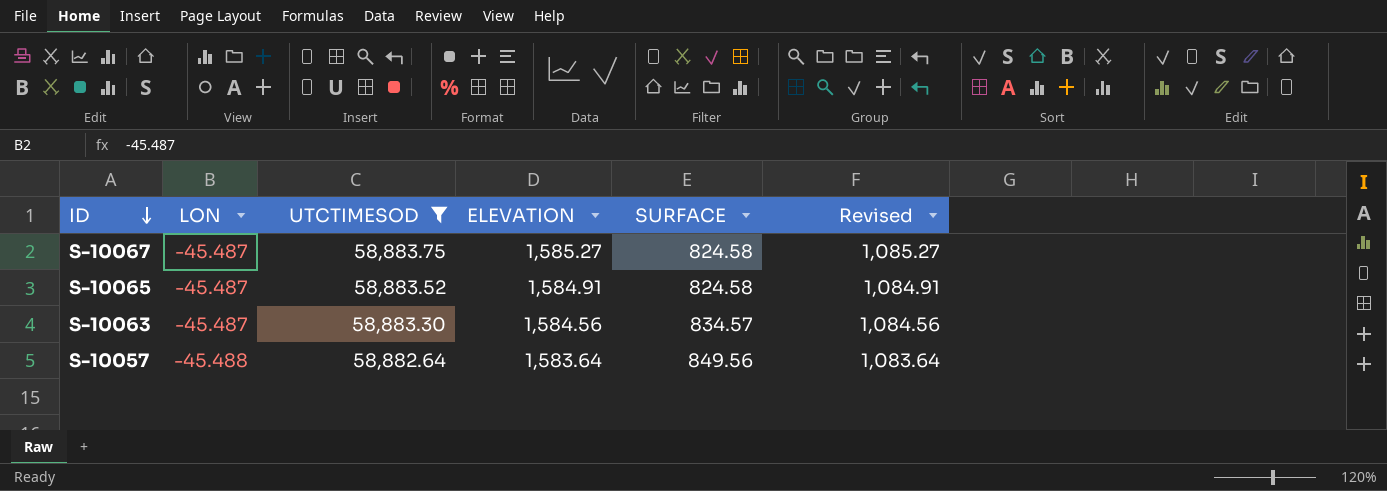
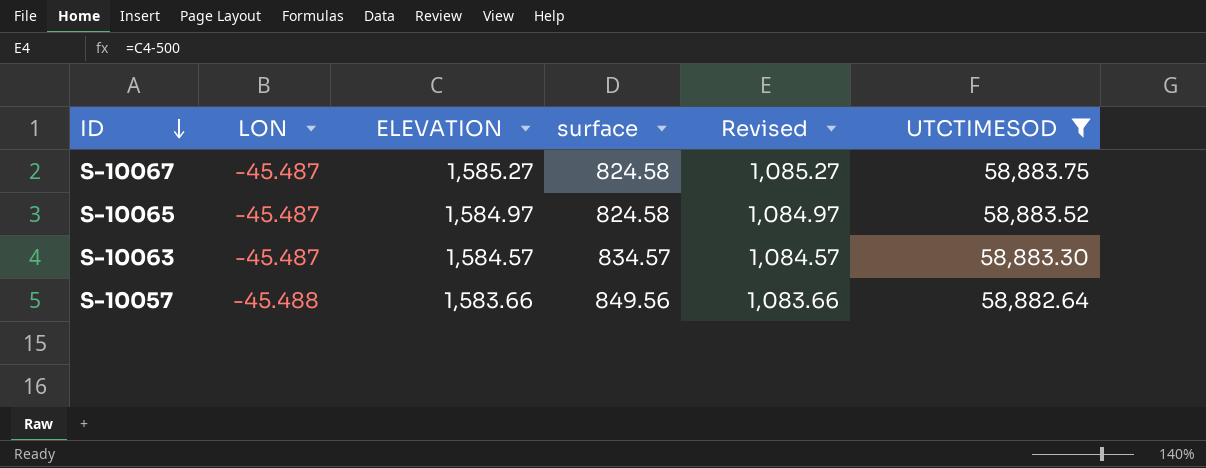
column name: SURFACE -> surface
column UTCTIMESOD | position: 3 -> 6
S-10065 | ELEVATION: 1,584.91 -> 1,584.97
S-10065 | Revised: 1,084.91 -> 1,084.97
S-10063 | ELEVATION: 1,584.56 -> 1,584.57
S-10063 | Revised: 1,084.56 -> 1,084.57
S-10057 | ELEVATION: 1,583.64 -> 1,583.66
S-10057 | Revised: 1,083.64 -> 1,083.66

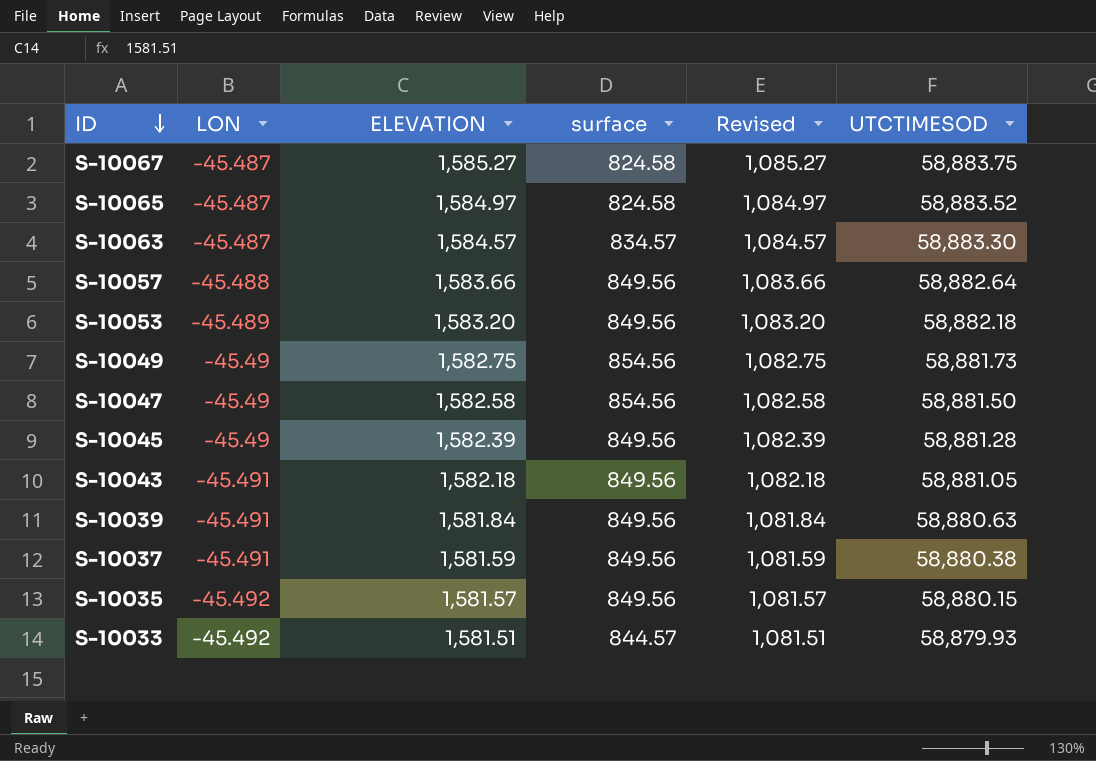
filter: UTCTIMESOD >= 58,882.64 -> none

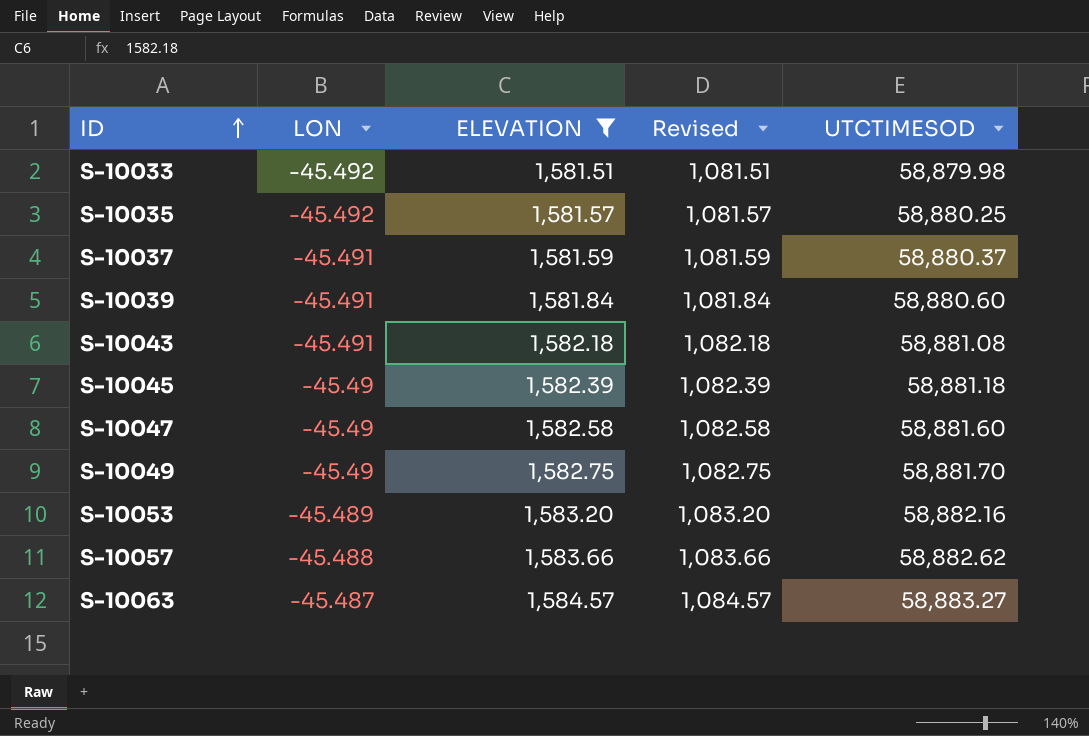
filter: none -> ELEVATION <= 1,584.57
row order: ID descending -> ID ascending
column surface | position: 4 -> none
S-10033 | UTCTIMESOD: 58,879.93 -> 58,879.98
S-10035 | UTCTIMESOD: 58,880.15 -> 58,880.25
S-10037 | UTCTIMESOD: 58,880.38 -> 58,880.37
S-10039 | UTCTIMESOD: 58,880.63 -> 58,880.60
S-10043 | UTCTIMESOD: 58,881.05 -> 58,881.08
S-10045 | UTCTIMESOD: 58,881.28 -> 58,881.18
S-10047 | UTCTIMESOD: 58,881.50 -> 58,881.60
S-10049 | UTCTIMESOD: 58,881.73 -> 58,881.70
S-10053 | UTCTIMESOD: 58,882.18 -> 58,882.16
S-10057 | UTCTIMESOD: 58,882.64 -> 58,882.62
S-10063 | UTCTIMESOD: 58,883.30 -> 58,883.27

